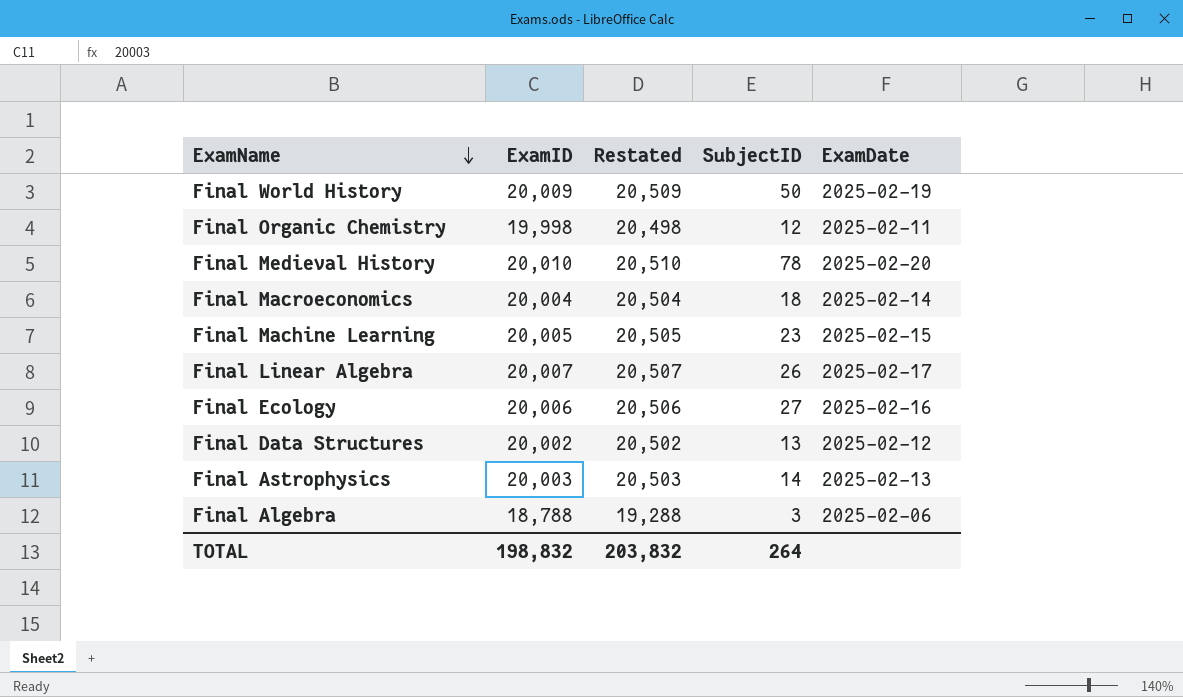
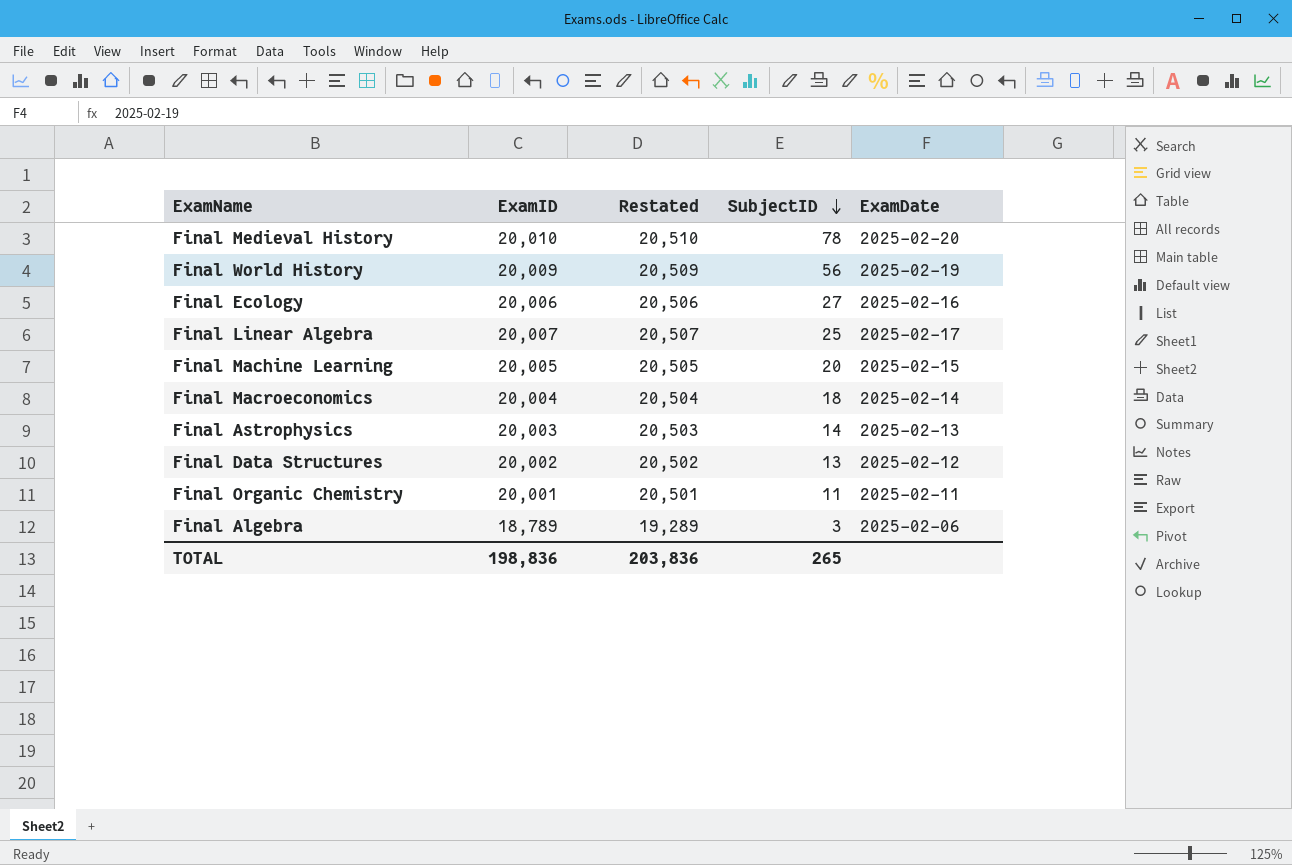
row order: ExamName descending -> SubjectID descending
Final World History | SubjectID: 50 -> 56
Final Linear Algebra | SubjectID: 26 -> 25
Final Machine Learning | SubjectID: 23 -> 20
Final Organic Chemistry | ExamID: 19,998 -> 20,001
Final Organic Chemistry | Restated: 20,498 -> 20,501
Final Organic Chemistry | SubjectID: 12 -> 11
Final Algebra | ExamID: 18,788 -> 18,789
Final Algebra | Restated: 19,288 -> 19,289
TOTAL | ExamID: 198,832 -> 198,836
TOTAL | Restated: 203,832 -> 203,836
TOTAL | SubjectID: 264 -> 265

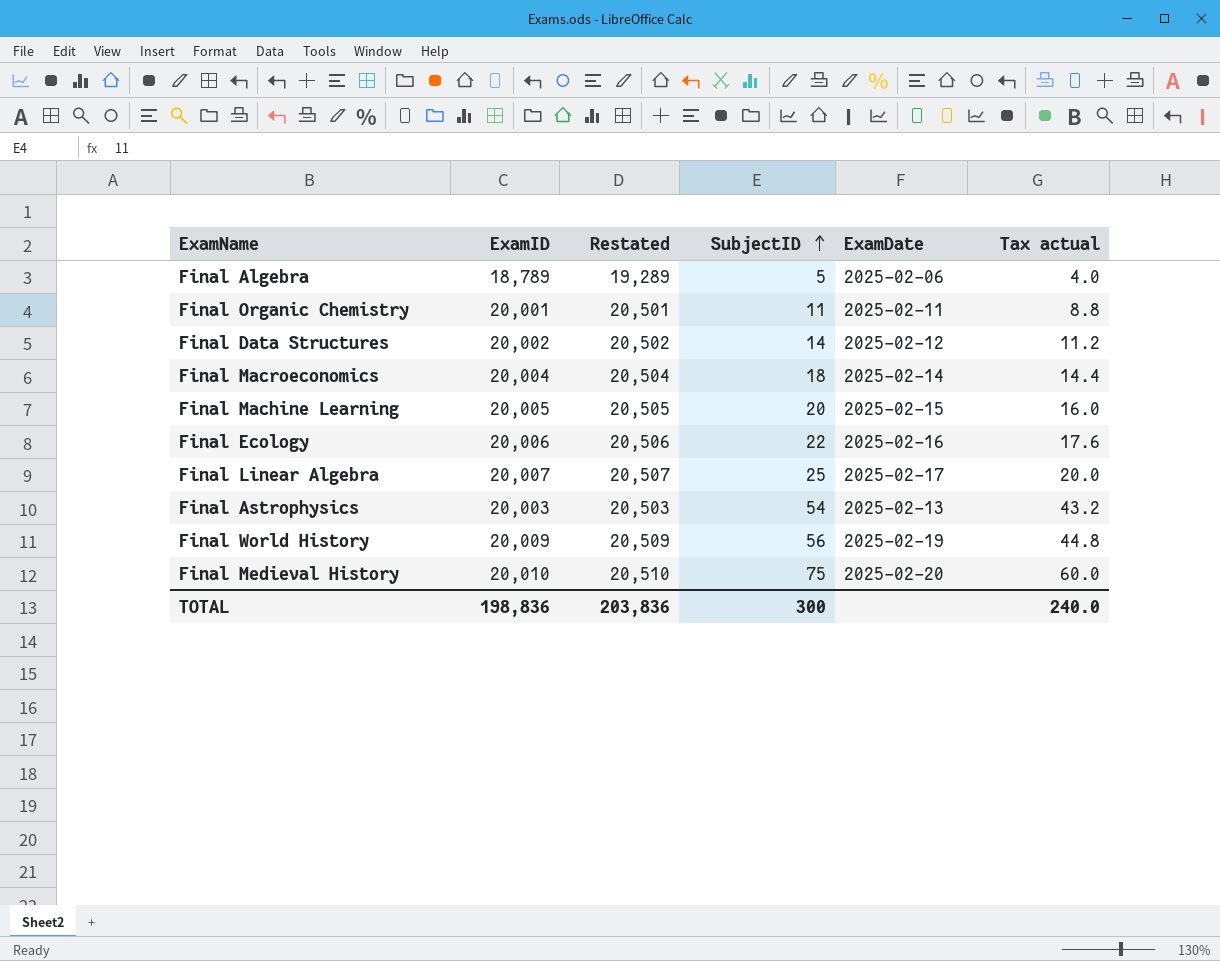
row order: SubjectID descending -> SubjectID ascending
column Tax actual | formula: none -> [SubjectID] * 0.8
Final Algebra | SubjectID: 3 -> 5
Final Data Structures | SubjectID: 13 -> 14
Final Ecology | SubjectID: 27 -> 22
Final Astrophysics | SubjectID: 14 -> 54
Final Medieval History | SubjectID: 78 -> 75
TOTAL | SubjectID: 265 -> 300

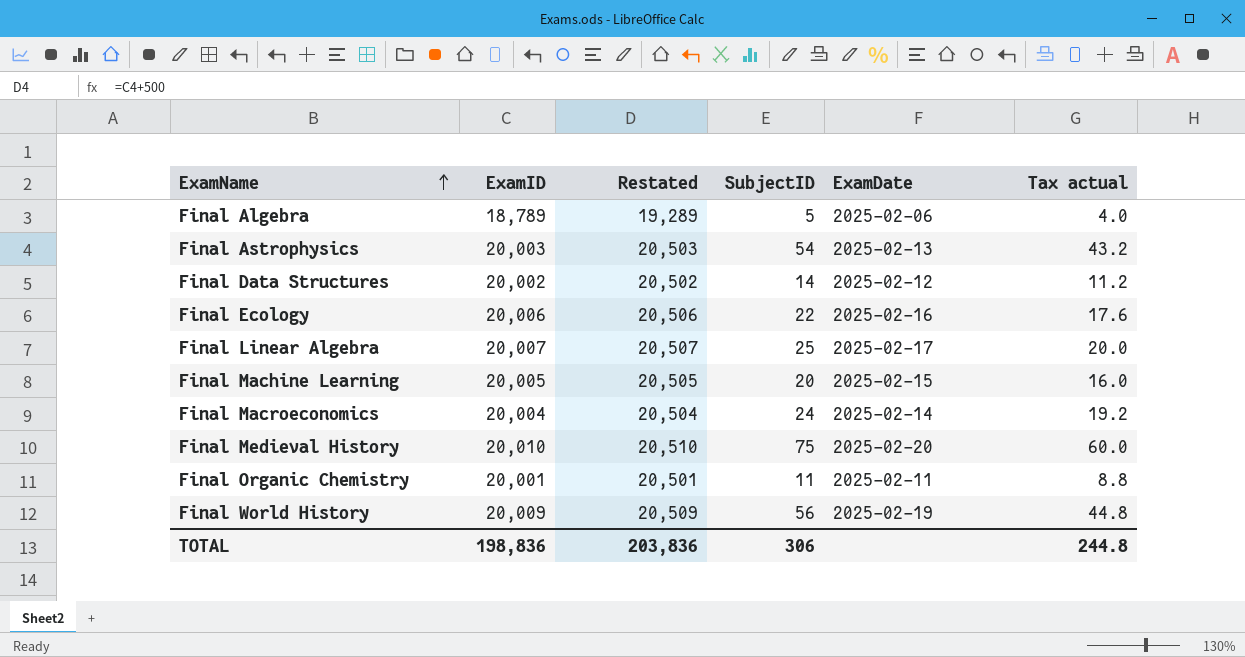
row order: SubjectID ascending -> ExamName ascending
Final Macroeconomics | SubjectID: 18 -> 24
Final Macroeconomics | Tax actual: 14.4 -> 19.2
TOTAL | SubjectID: 300 -> 306
TOTAL | Tax actual: 240.0 -> 244.8

